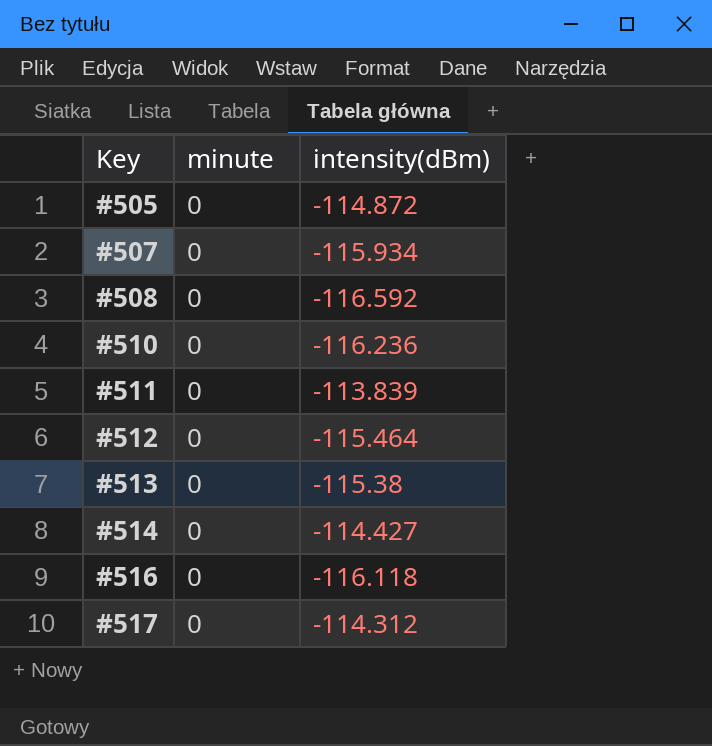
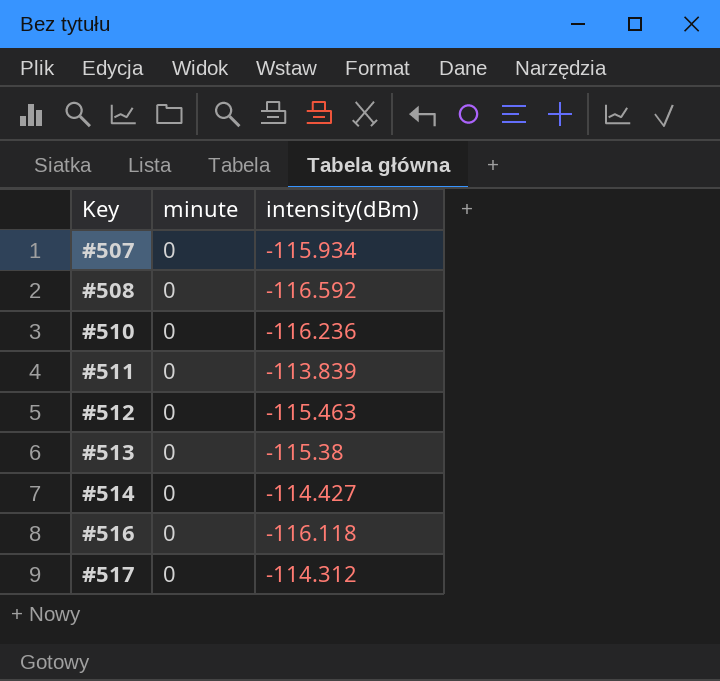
row #505: 0 | -114.872 -> none
#512 | intensity(dBm): -115.464 -> -115.463

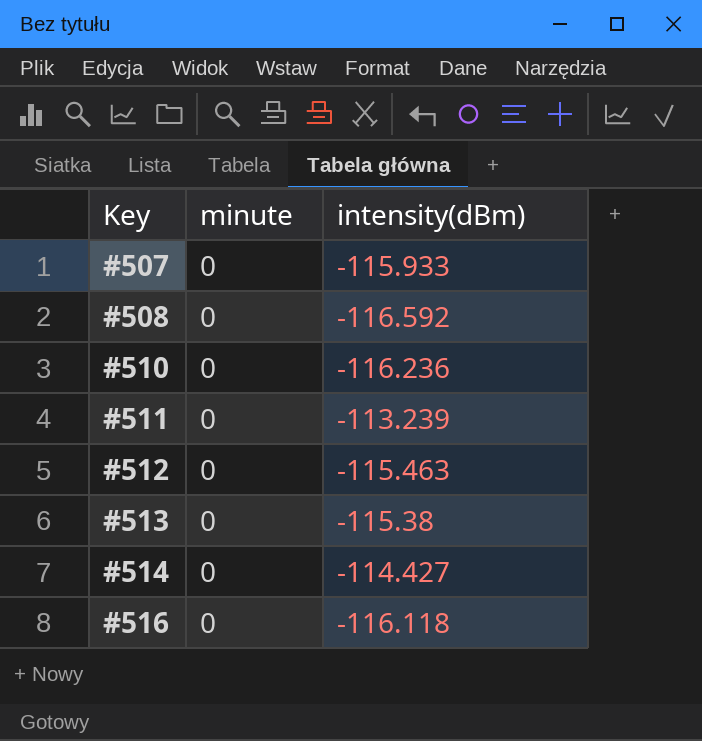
row #517: 0 | -114.312 -> none
#507 | intensity(dBm): -115.934 -> -115.933
#511 | intensity(dBm): -113.839 -> -113.239

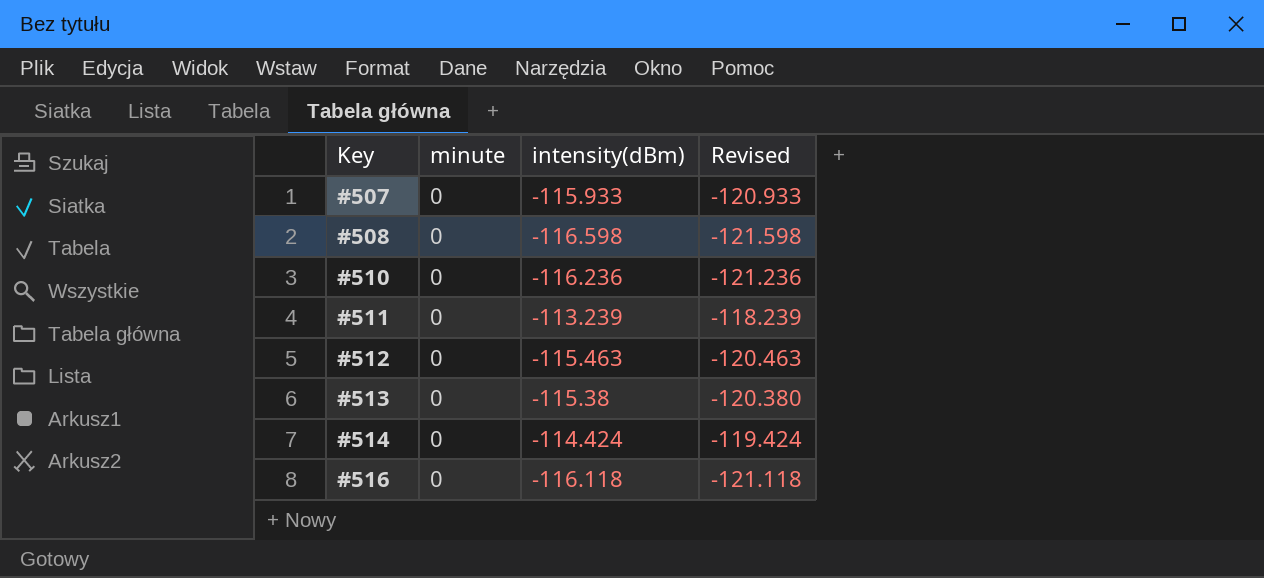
column Revised | formula: none -> [intensity(dBm)] - 5
#508 | intensity(dBm): -116.592 -> -116.598
#514 | intensity(dBm): -114.427 -> -114.424

